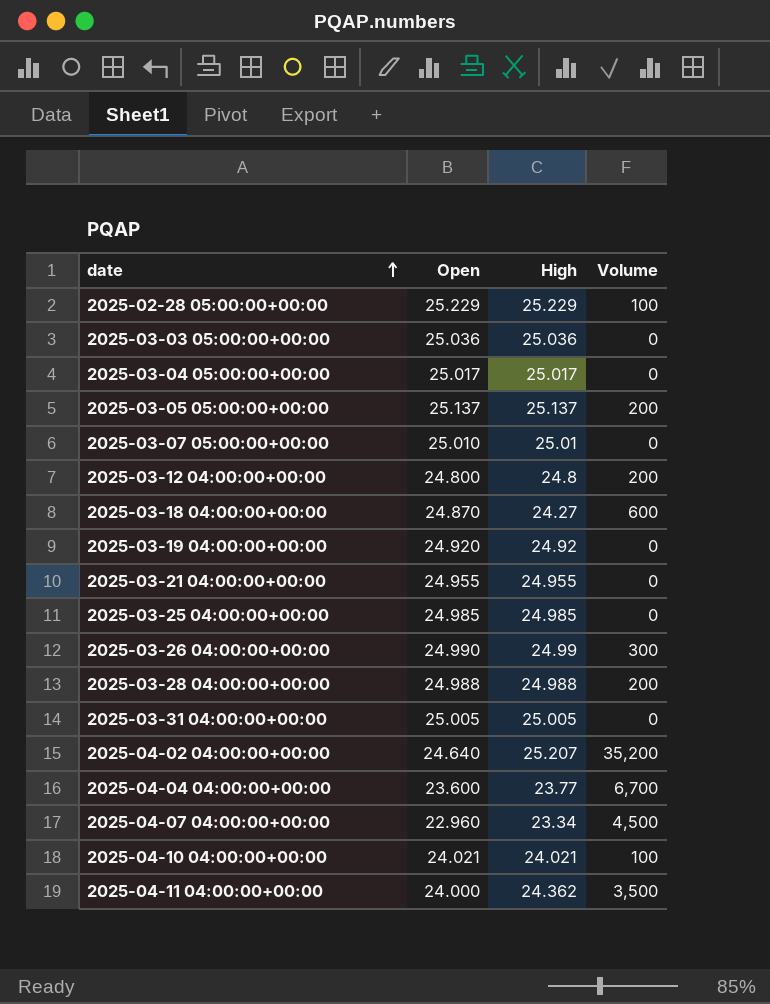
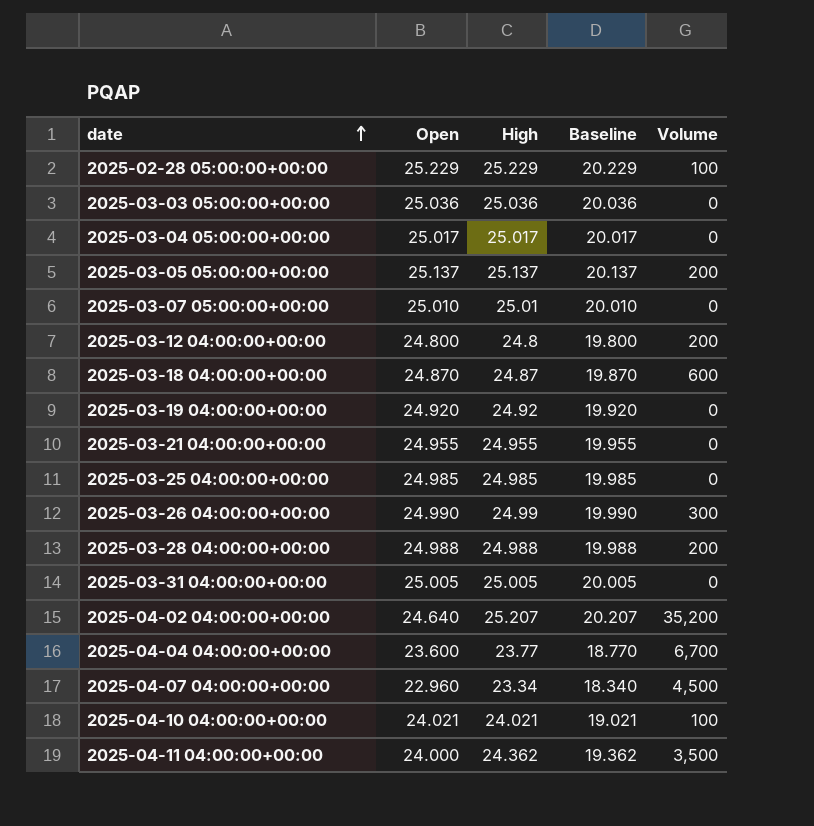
column Baseline | formula: none -> [High] - 5
2025-03-18 04:00:00+00:00 | High: 24.27 -> 24.87

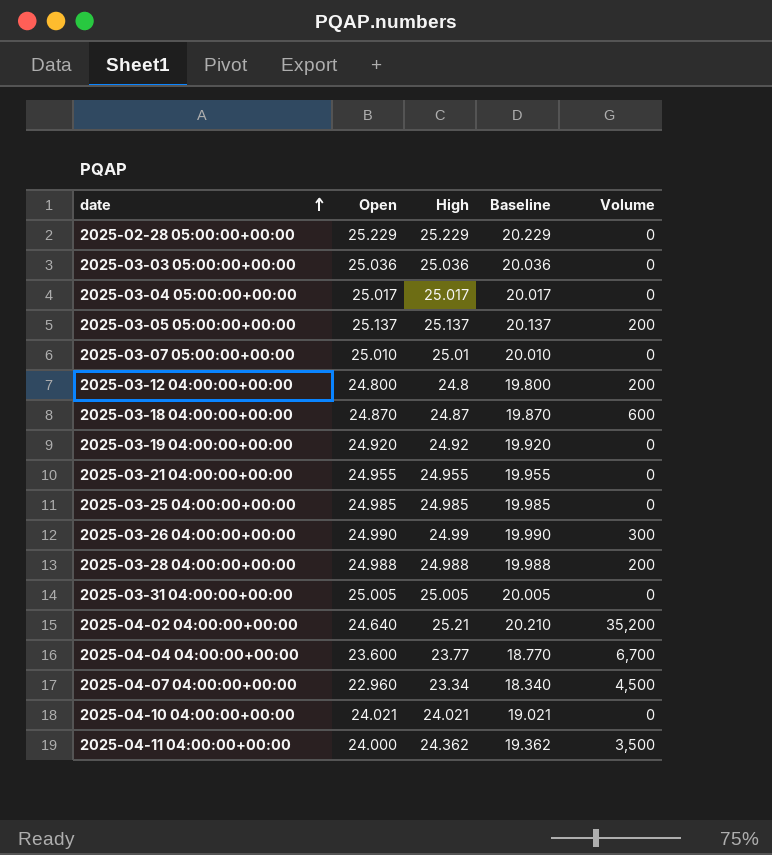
2025-02-28 05:00:00+00:00 | Volume: 100 -> 0
2025-04-02 04:00:00+00:00 | High: 25.207 -> 25.21
2025-04-02 04:00:00+00:00 | Baseline: 20.207 -> 20.210
2025-04-10 04:00:00+00:00 | Volume: 100 -> 0

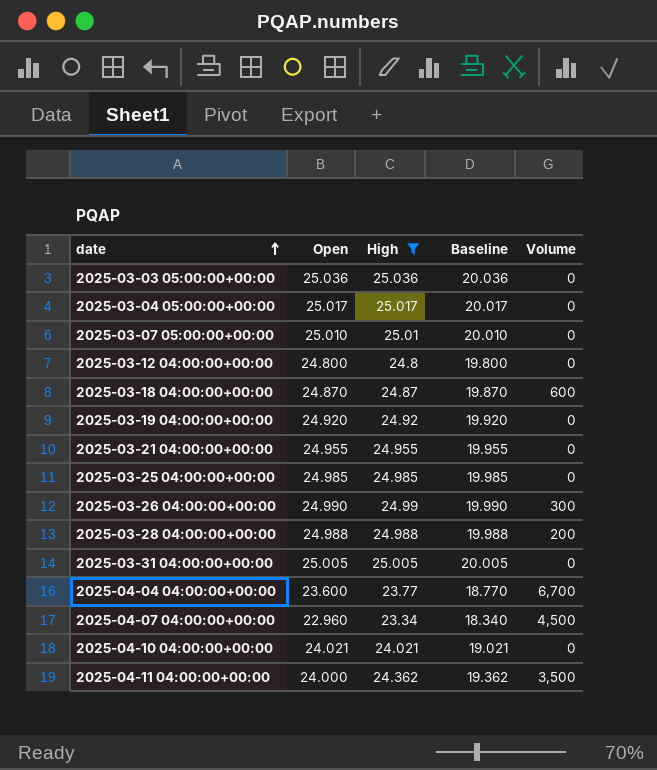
filter: none -> High <= 25.036
2025-03-12 04:00:00+00:00 | Volume: 200 -> 0

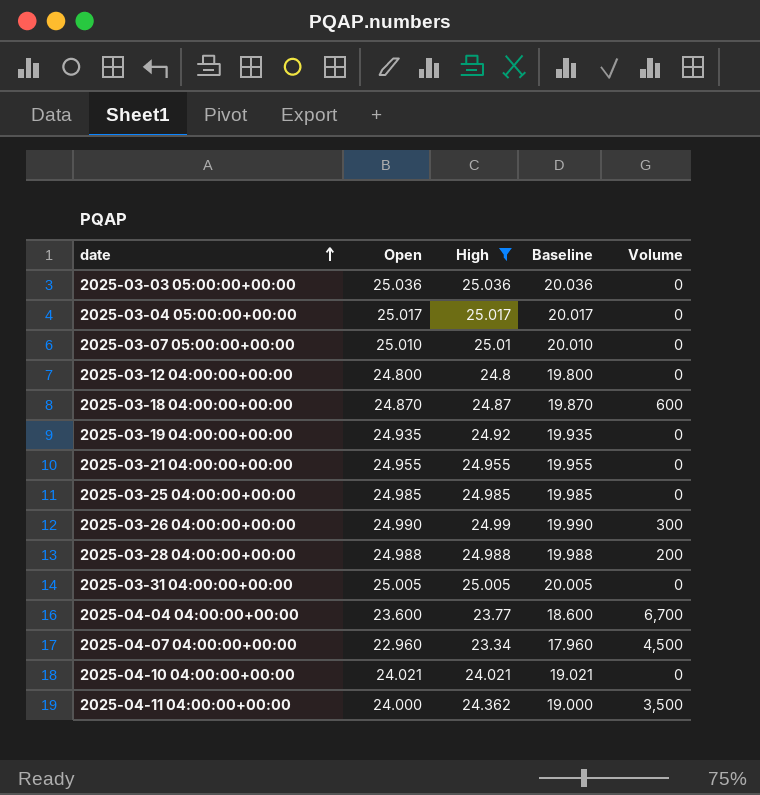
column Baseline | formula: [High] - 5 -> [Open] - 5
2025-03-19 04:00:00+00:00 | Open: 24.920 -> 24.935

